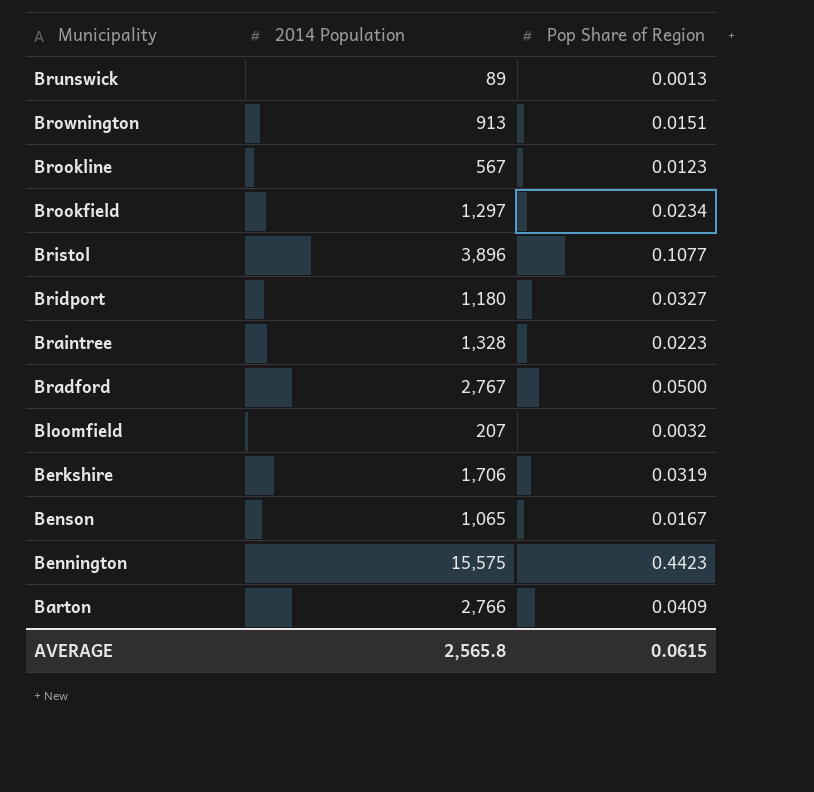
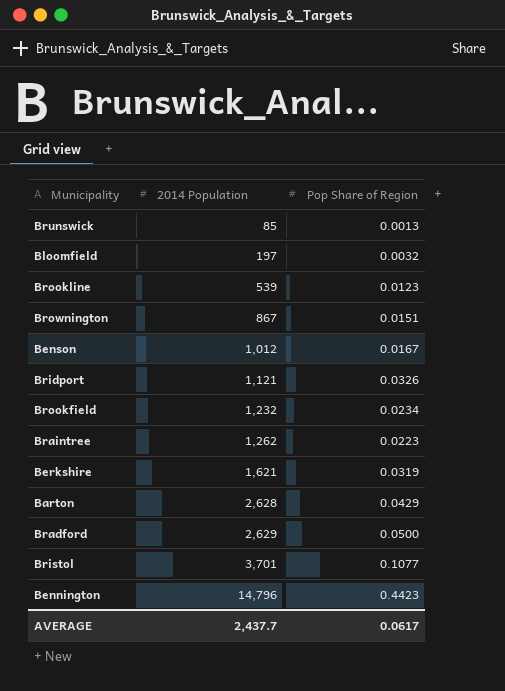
row order: Municipality descending -> 2014 Population ascending
Brunswick | 2014 Population: 89 -> 85
Bloomfield | 2014 Population: 207 -> 197
Brookline | 2014 Population: 567 -> 539
Brownington | 2014 Population: 913 -> 867
Benson | 2014 Population: 1,065 -> 1,012
Bridport | 2014 Population: 1,180 -> 1,121
Bridport | Pop Share of Region: 0.0327 -> 0.0326
Brookfield | 2014 Population: 1,297 -> 1,232
Braintree | 2014 Population: 1,328 -> 1,262
Berkshire | 2014 Population: 1,706 -> 1,621
Barton | 2014 Population: 2,766 -> 2,628
Barton | Pop Share of Region: 0.0409 -> 0.0429
Bradford | 2014 Population: 2,767 -> 2,629
Bristol | 2014 Population: 3,896 -> 3,701
Bennington | 2014 Population: 15,575 -> 14,796
AVERAGE | 2014 Population: 2,565.8 -> 2,437.7
AVERAGE | Pop Share of Region: 0.0615 -> 0.0617

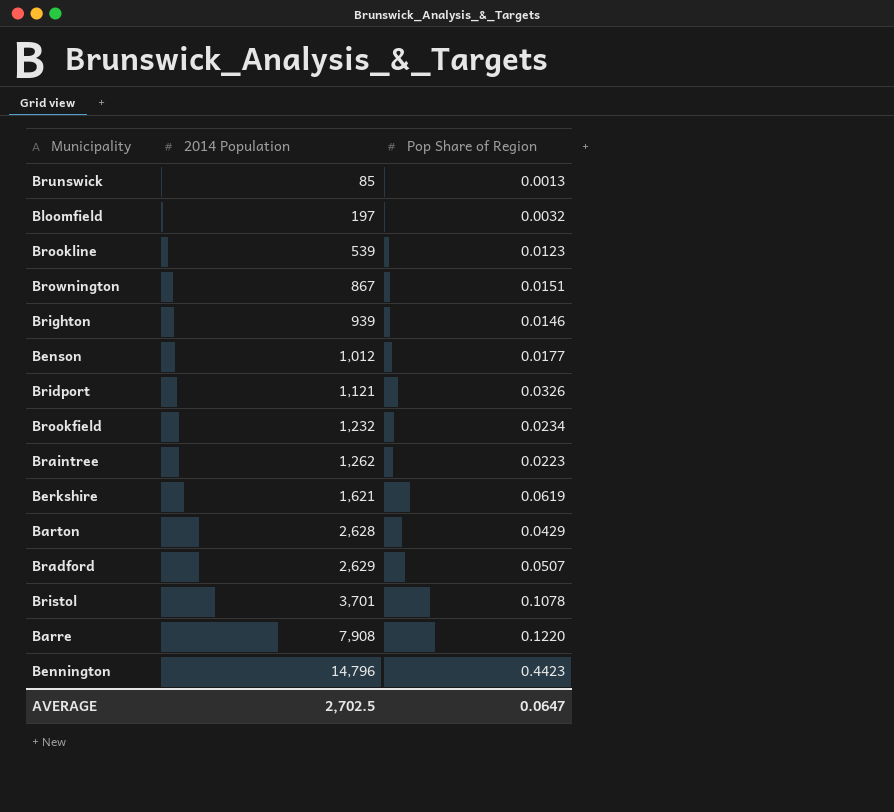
row Brighton: none -> 939 | 0.0146
Benson | Pop Share of Region: 0.0167 -> 0.0177
Berkshire | Pop Share of Region: 0.0319 -> 0.0619
Bradford | Pop Share of Region: 0.0500 -> 0.0507
Bristol | Pop Share of Region: 0.1077 -> 0.1078
row Barre: none -> 7,908 | 0.1220
AVERAGE | 2014 Population: 2,437.7 -> 2,702.5
AVERAGE | Pop Share of Region: 0.0617 -> 0.0647

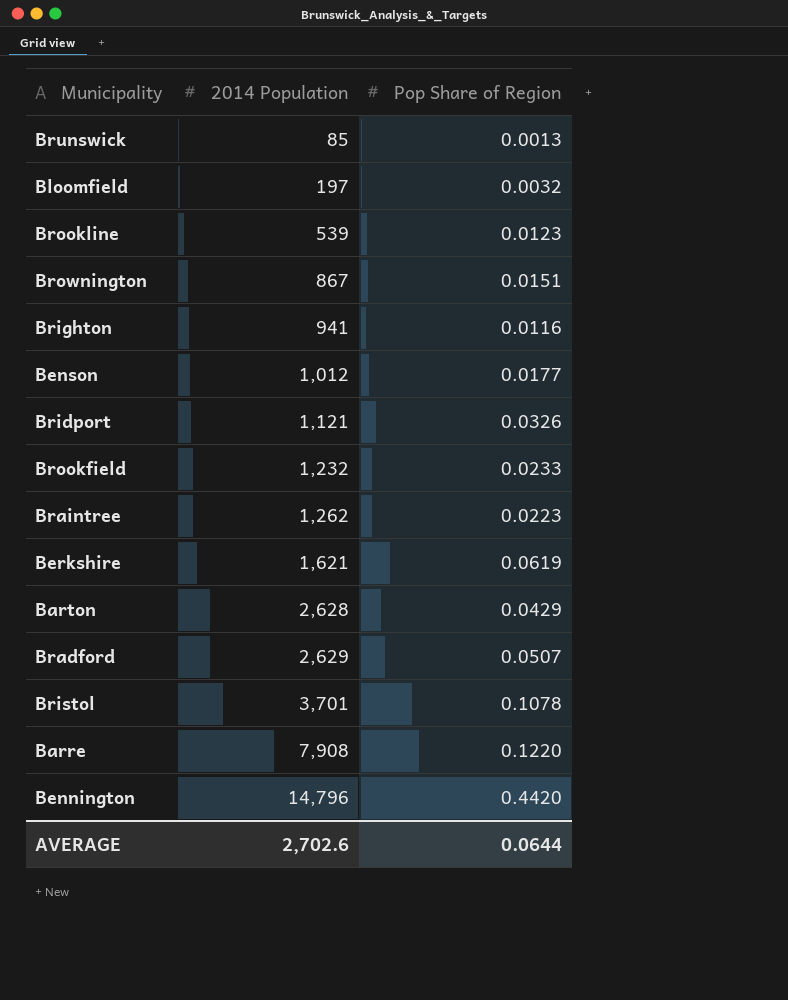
Brighton | 2014 Population: 939 -> 941
Brighton | Pop Share of Region: 0.0146 -> 0.0116
Brookfield | Pop Share of Region: 0.0234 -> 0.0233
Bennington | Pop Share of Region: 0.4423 -> 0.4420
AVERAGE | 2014 Population: 2,702.5 -> 2,702.6
AVERAGE | Pop Share of Region: 0.0647 -> 0.0644

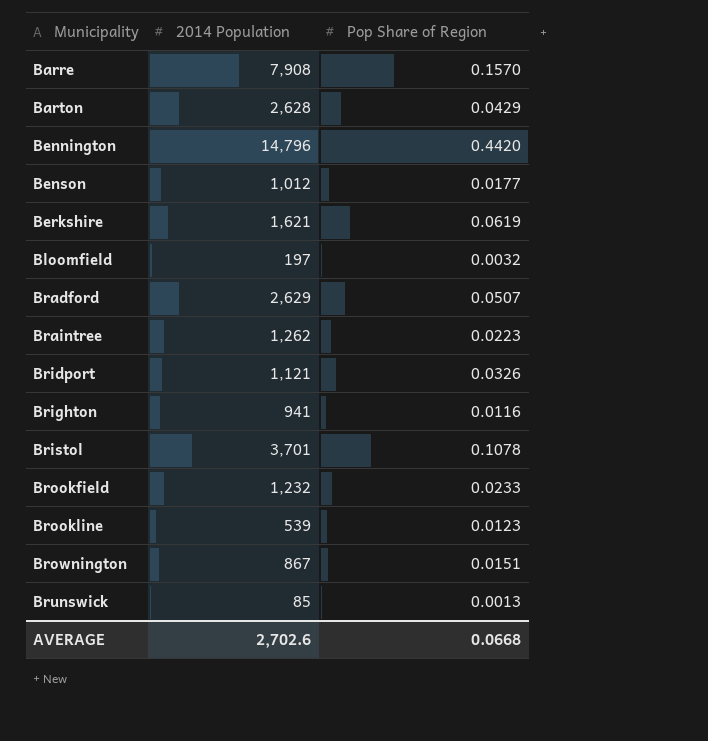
row order: 2014 Population ascending -> Municipality ascending
Barre | Pop Share of Region: 0.1220 -> 0.1570
AVERAGE | Pop Share of Region: 0.0644 -> 0.0668

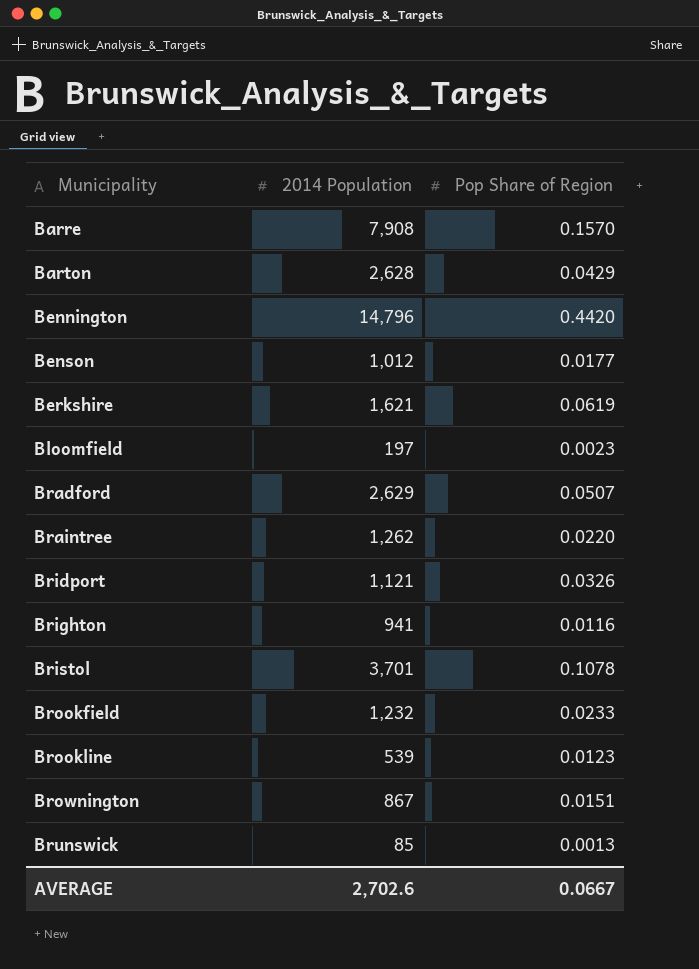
Bloomfield | Pop Share of Region: 0.0032 -> 0.0023
Braintree | Pop Share of Region: 0.0223 -> 0.0220
AVERAGE | Pop Share of Region: 0.0668 -> 0.0667

